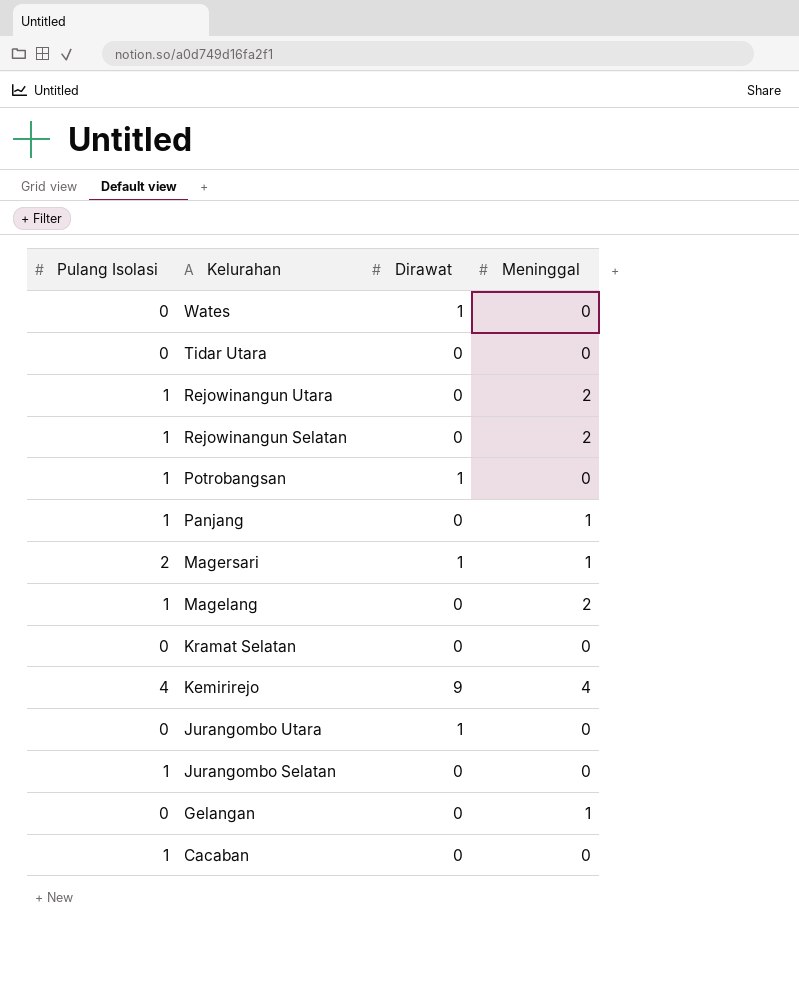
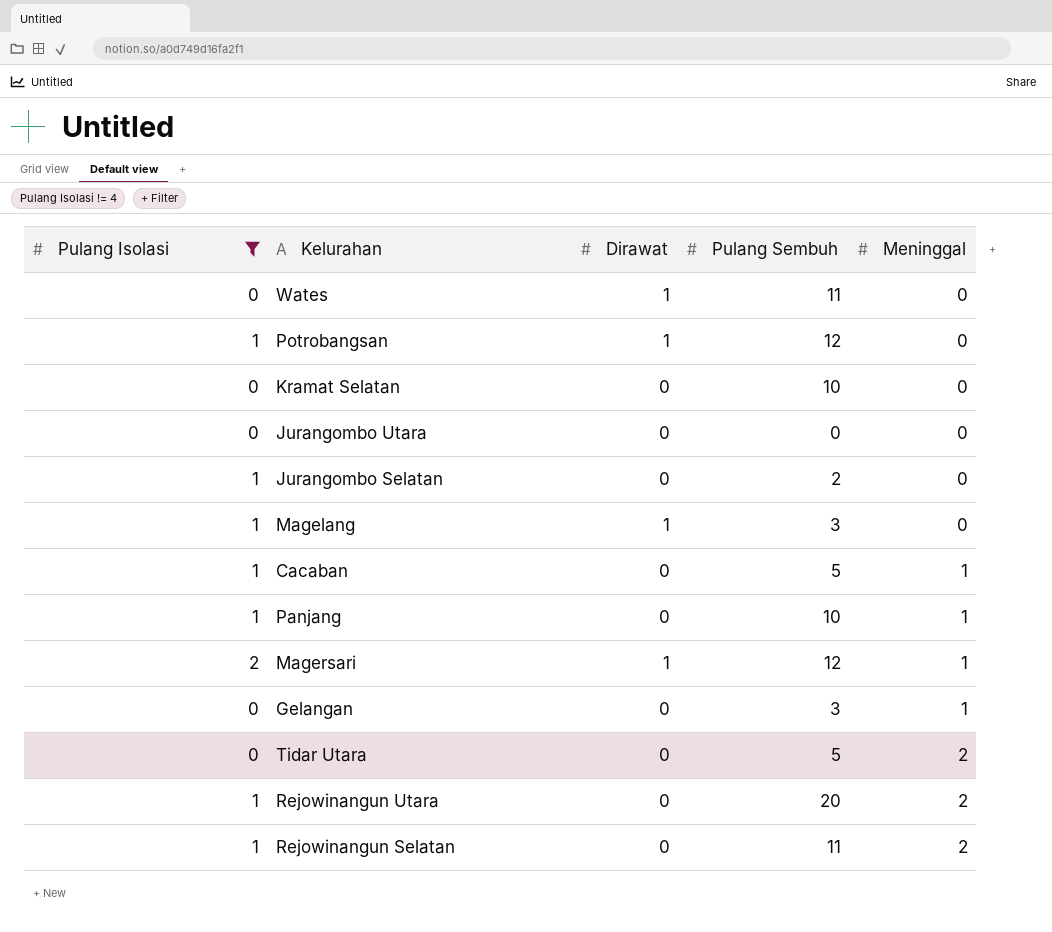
filter: none -> Pulang Isolasi != 4
row order: Kelurahan descending -> Meninggal ascending
column Pulang Sembuh | position: none -> 4
Jurangombo Utara | Dirawat: 1 -> 0
Magelang | Dirawat: 0 -> 1
Magelang | Meninggal: 2 -> 0
Cacaban | Meninggal: 0 -> 1
Tidar Utara | Meninggal: 0 -> 2

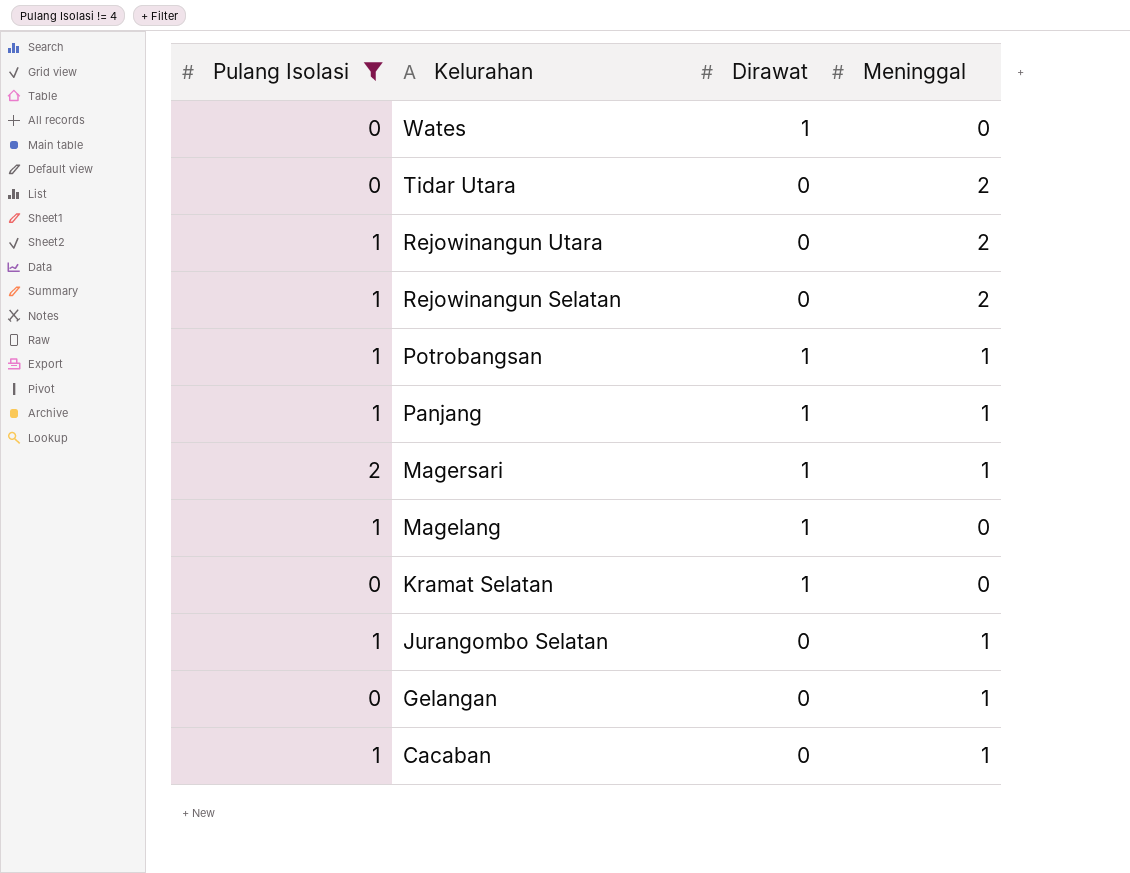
row order: Meninggal ascending -> Kelurahan descending
column Pulang Sembuh | position: 4 -> none
row Jurangombo Utara: 0 | 0 | 0 | 0 -> none
Potrobangsan | Meninggal: 0 -> 1
Panjang | Dirawat: 0 -> 1
Kramat Selatan | Dirawat: 0 -> 1
Jurangombo Selatan | Meninggal: 0 -> 1

